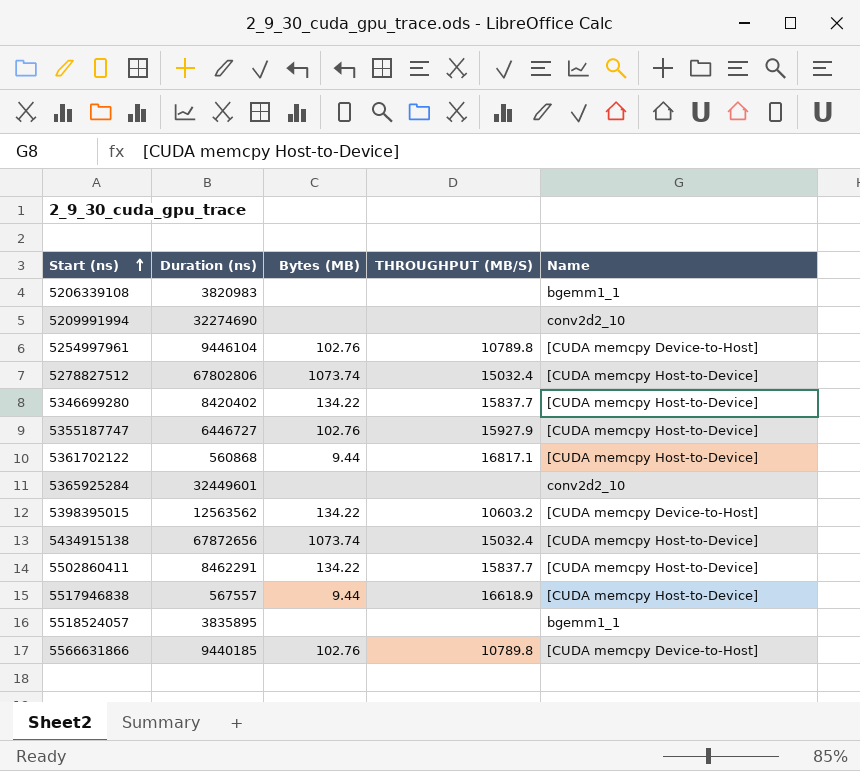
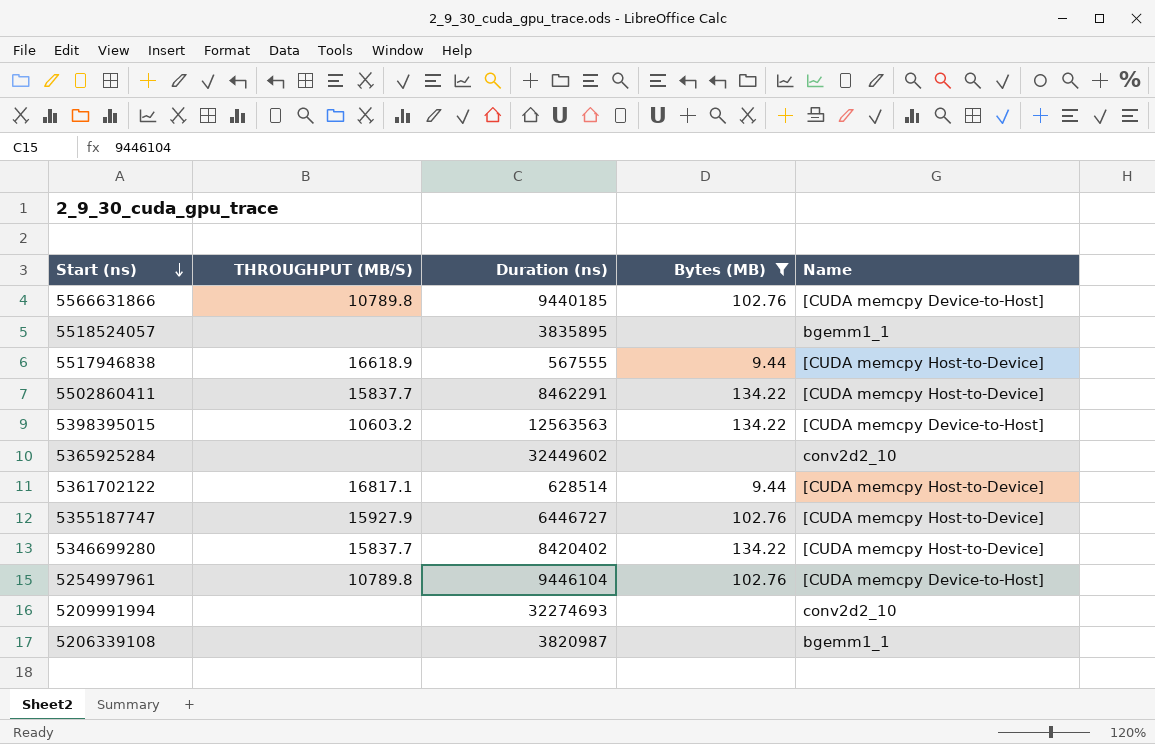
filter: none -> Bytes (MB) != 1073.74
row order: Start (ns) ascending -> Start (ns) descending
column THROUGHPUT (MB/S) | position: 4 -> 2
5517946838 | Duration (ns): 567557 -> 567555
5398395015 | Duration (ns): 12563562 -> 12563563
5365925284 | Duration (ns): 32449601 -> 32449602
5361702122 | Duration (ns): 560868 -> 628514
5209991994 | Duration (ns): 32274690 -> 32274693
5206339108 | Duration (ns): 3820983 -> 3820987

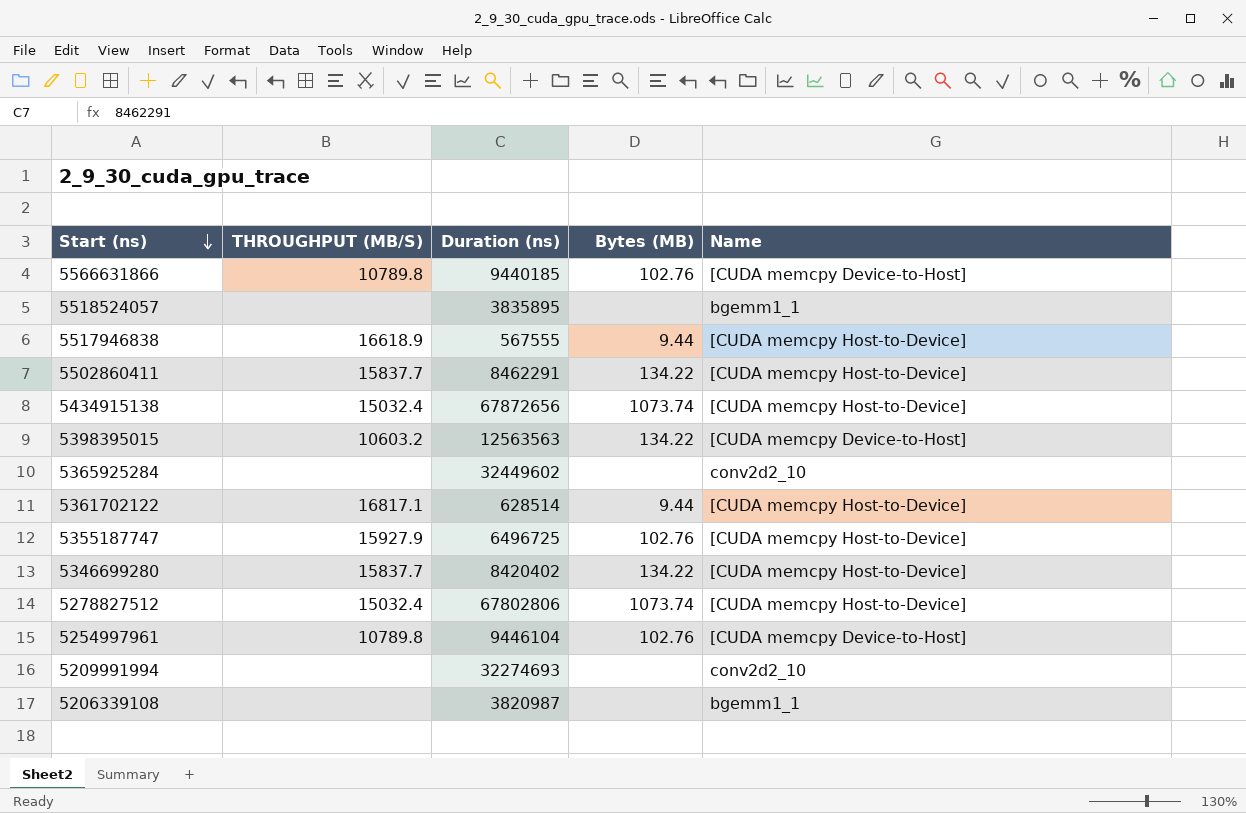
filter: Bytes (MB) != 1073.74 -> none
5355187747 | Duration (ns): 6446727 -> 6496725

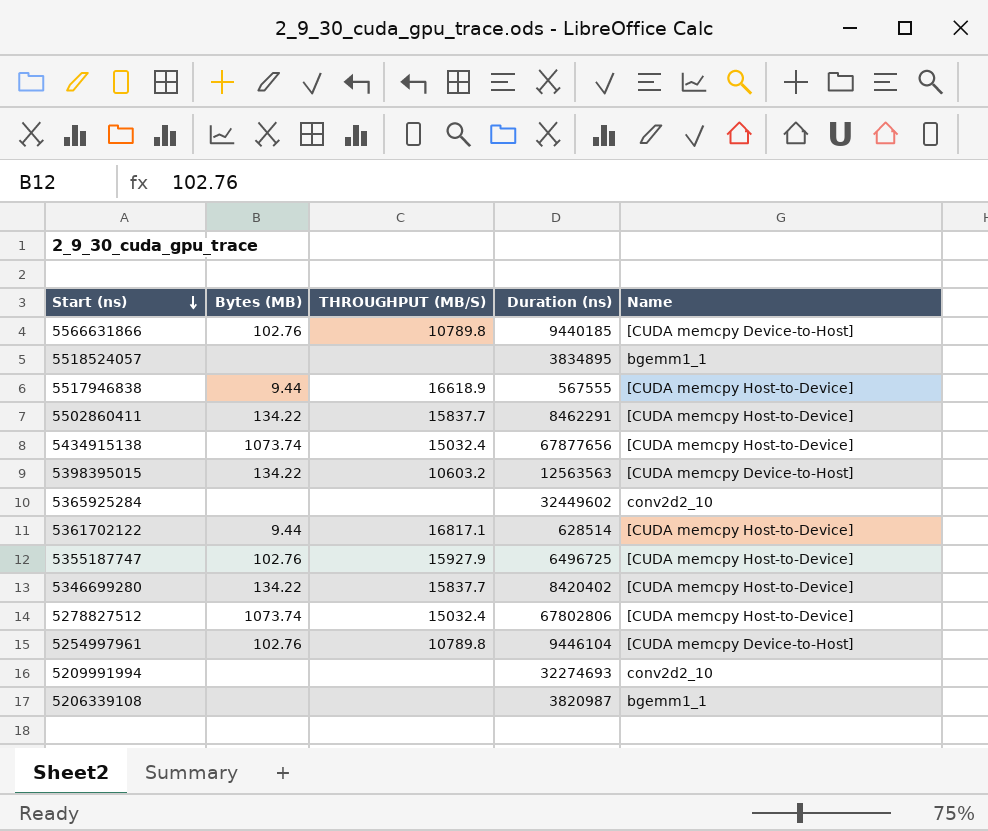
column Bytes (MB) | position: 4 -> 2
5518524057 | Duration (ns): 3835895 -> 3834895
5434915138 | Duration (ns): 67872656 -> 67877656

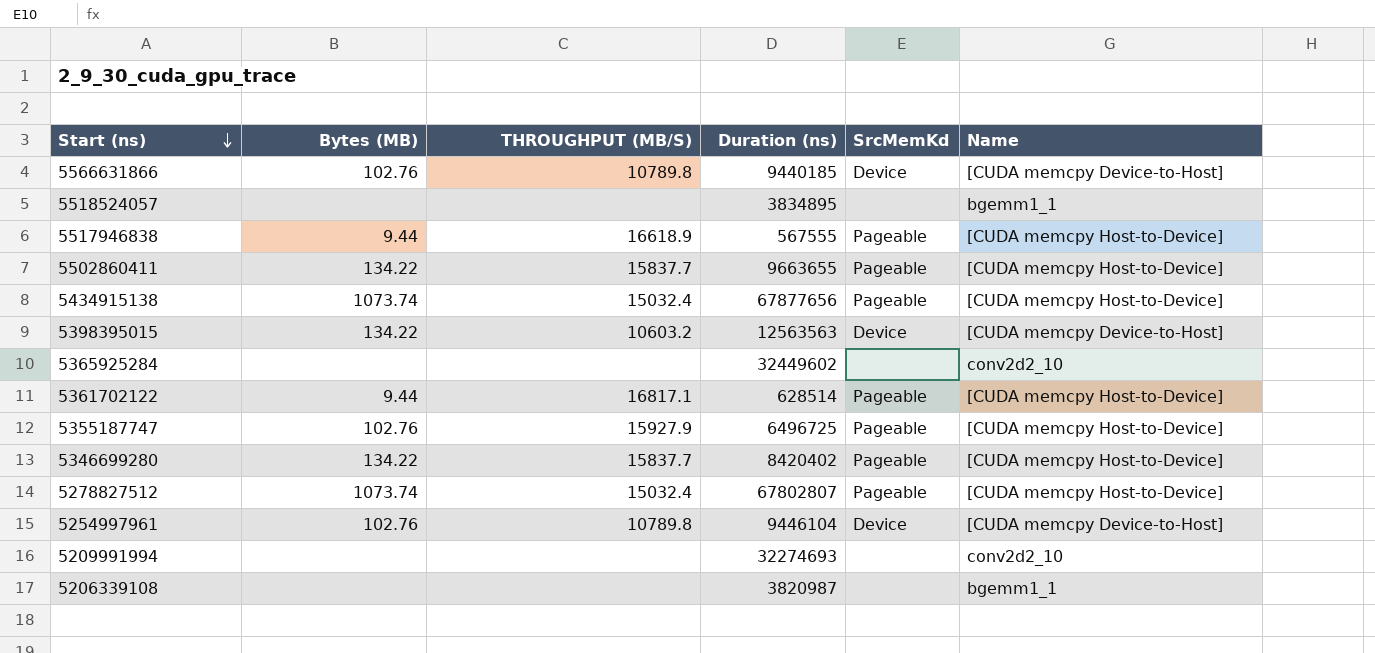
column SrcMemKd | position: none -> 5
5502860411 | Duration (ns): 8462291 -> 9663655
5278827512 | Duration (ns): 67802806 -> 67802807

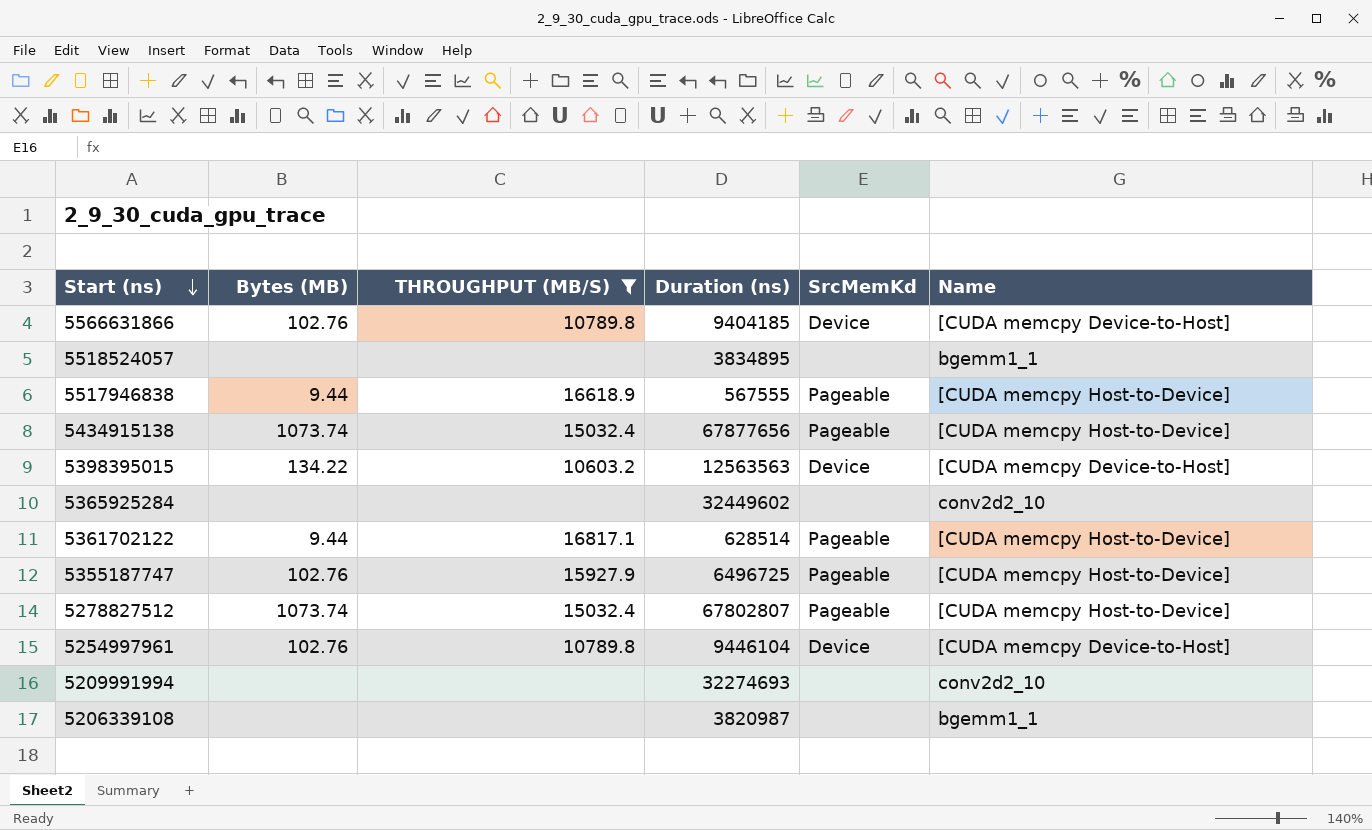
filter: none -> THROUGHPUT (MB/S) != 15837.7
5566631866 | Duration (ns): 9440185 -> 9404185

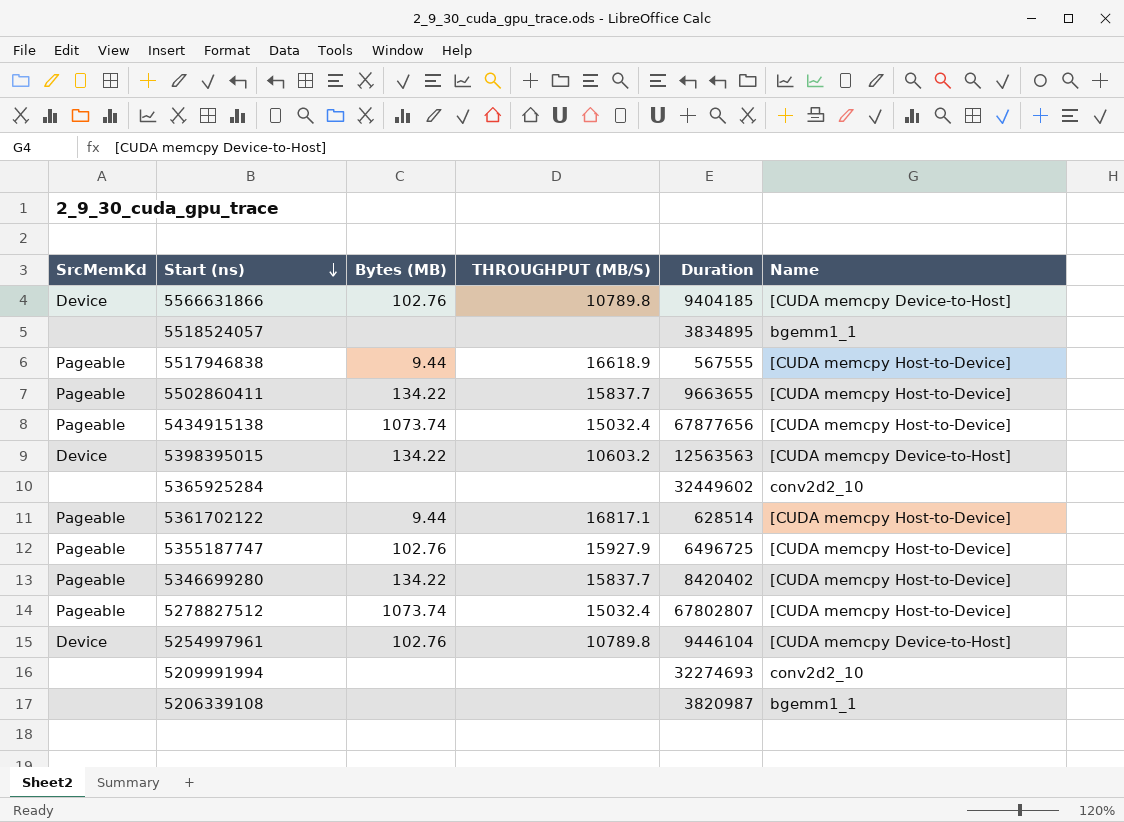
filter: THROUGHPUT (MB/S) != 15837.7 -> none
column SrcMemKd | position: 5 -> 1
column name: Duration (ns) -> Duration

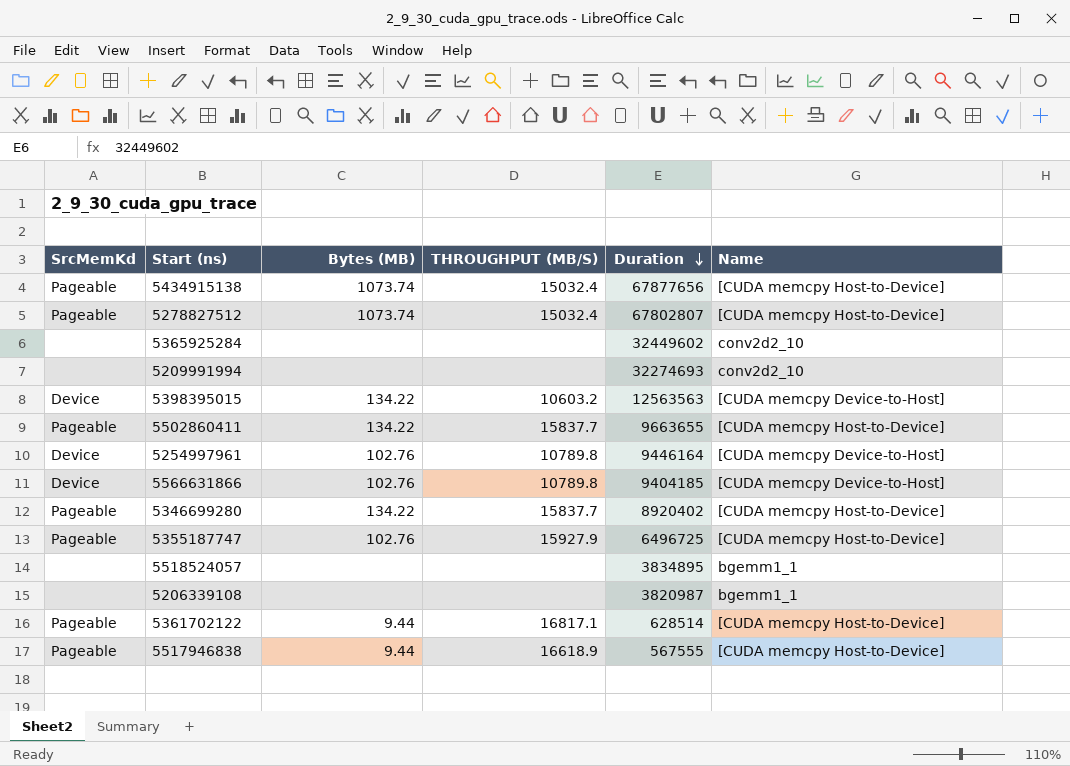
row order: Start (ns) descending -> Duration descending
5254997961 | Duration: 9446104 -> 9446164
5346699280 | Duration: 8420402 -> 8920402

